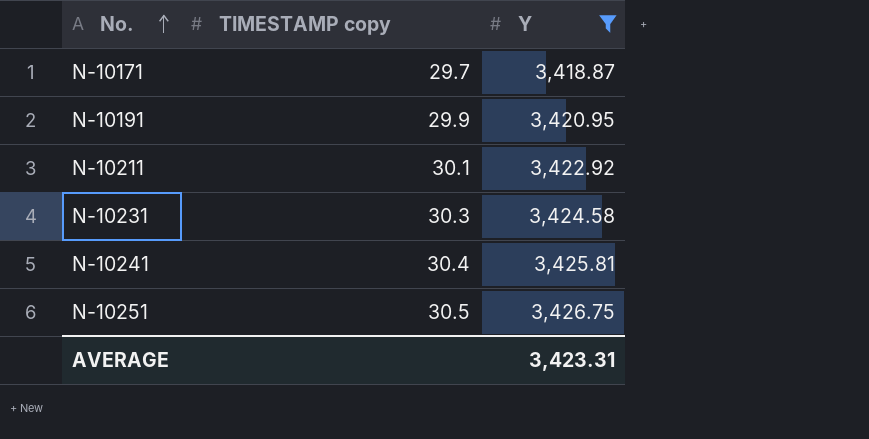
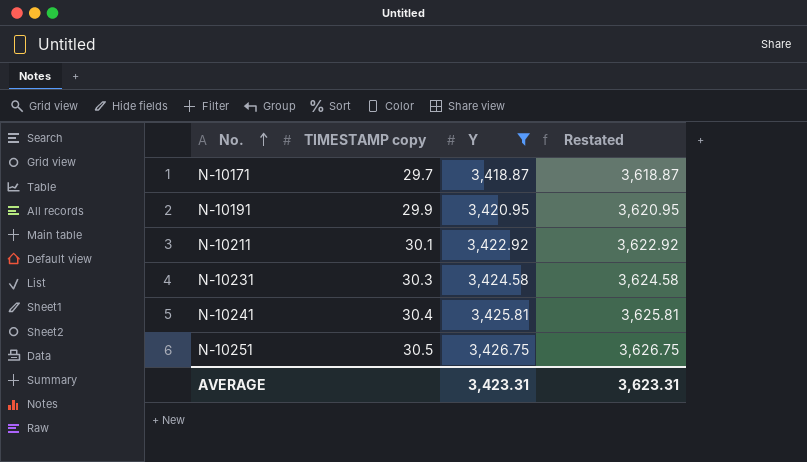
column Restated | formula: none -> [Y] + 200

